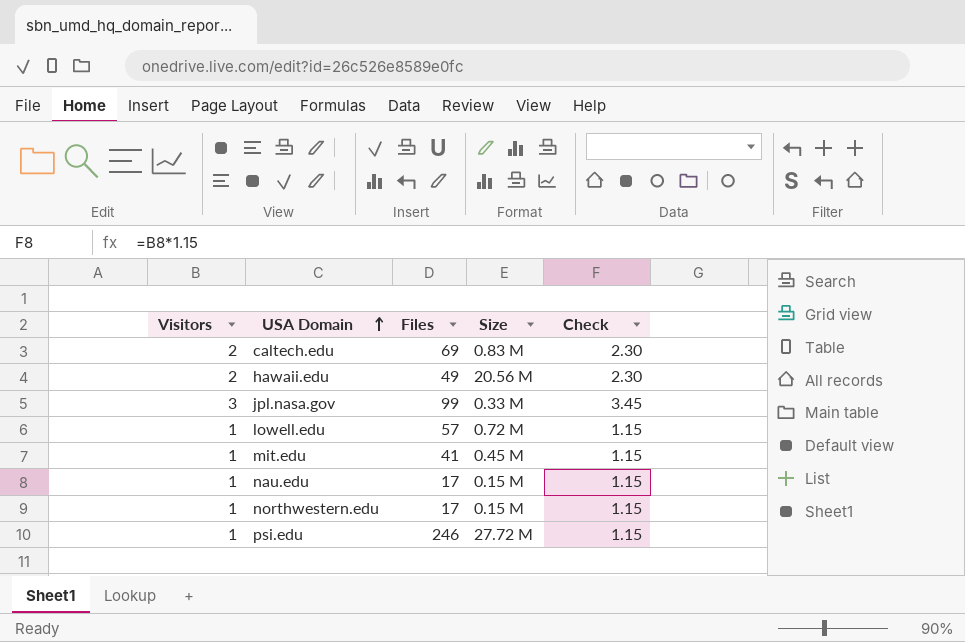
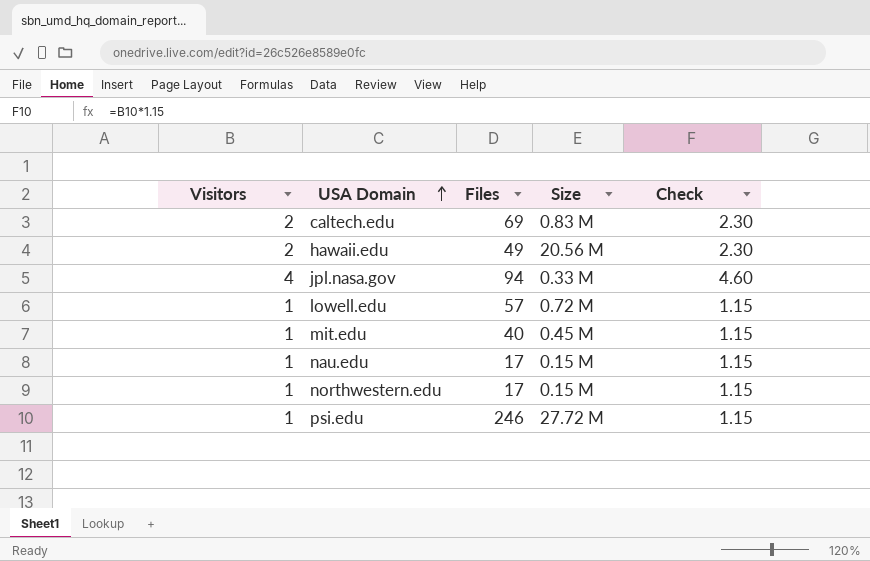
jpl.nasa.gov | Visitors: 3 -> 4
jpl.nasa.gov | Files: 99 -> 94
jpl.nasa.gov | Check: 3.45 -> 4.60
mit.edu | Files: 41 -> 40

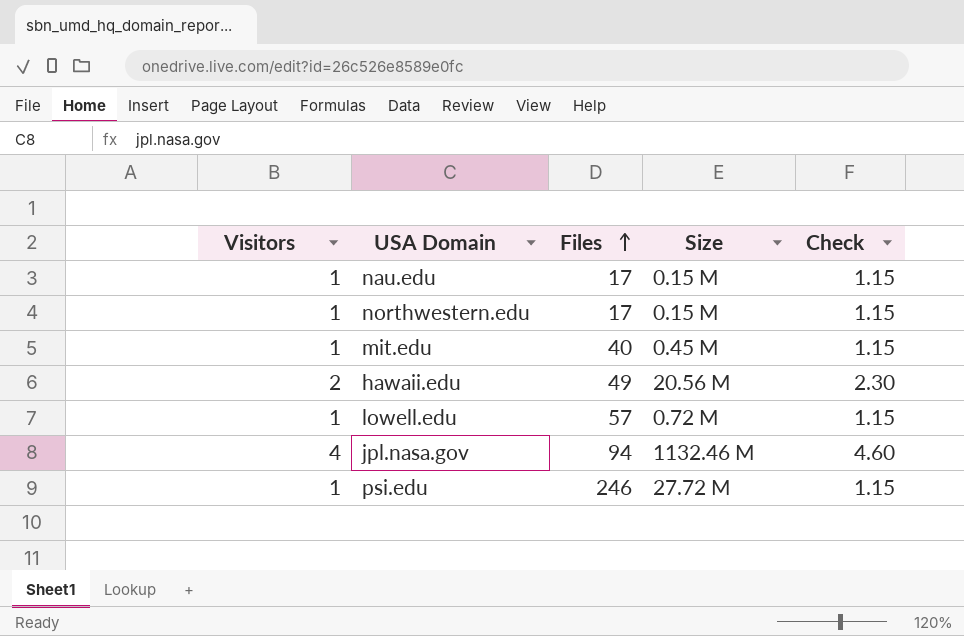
row order: USA Domain ascending -> Files ascending
row caltech.edu: 2 | 69 | 0.83 M | 2.30 -> none
jpl.nasa.gov | Size: 0.33 M -> 1132.46 M

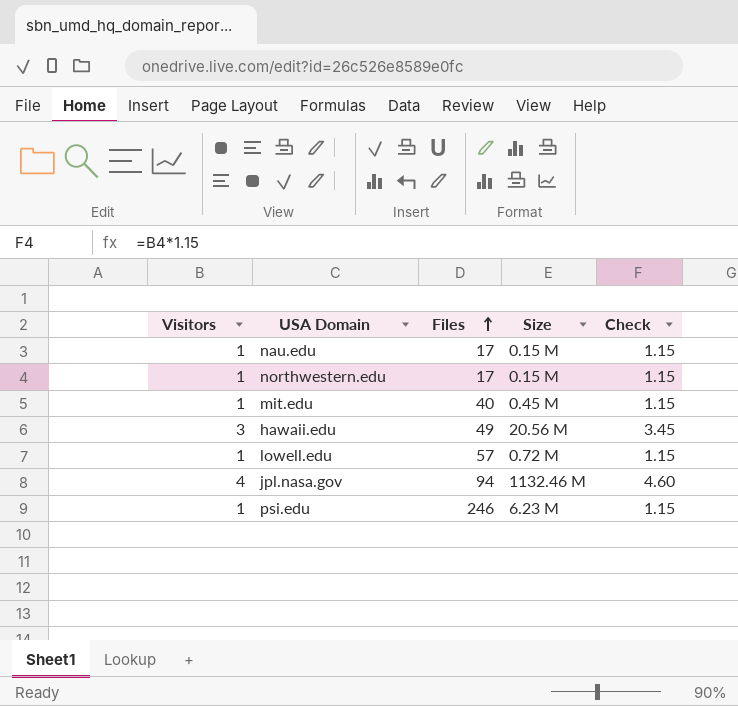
hawaii.edu | Visitors: 2 -> 3
hawaii.edu | Check: 2.30 -> 3.45
psi.edu | Size: 27.72 M -> 6.23 M

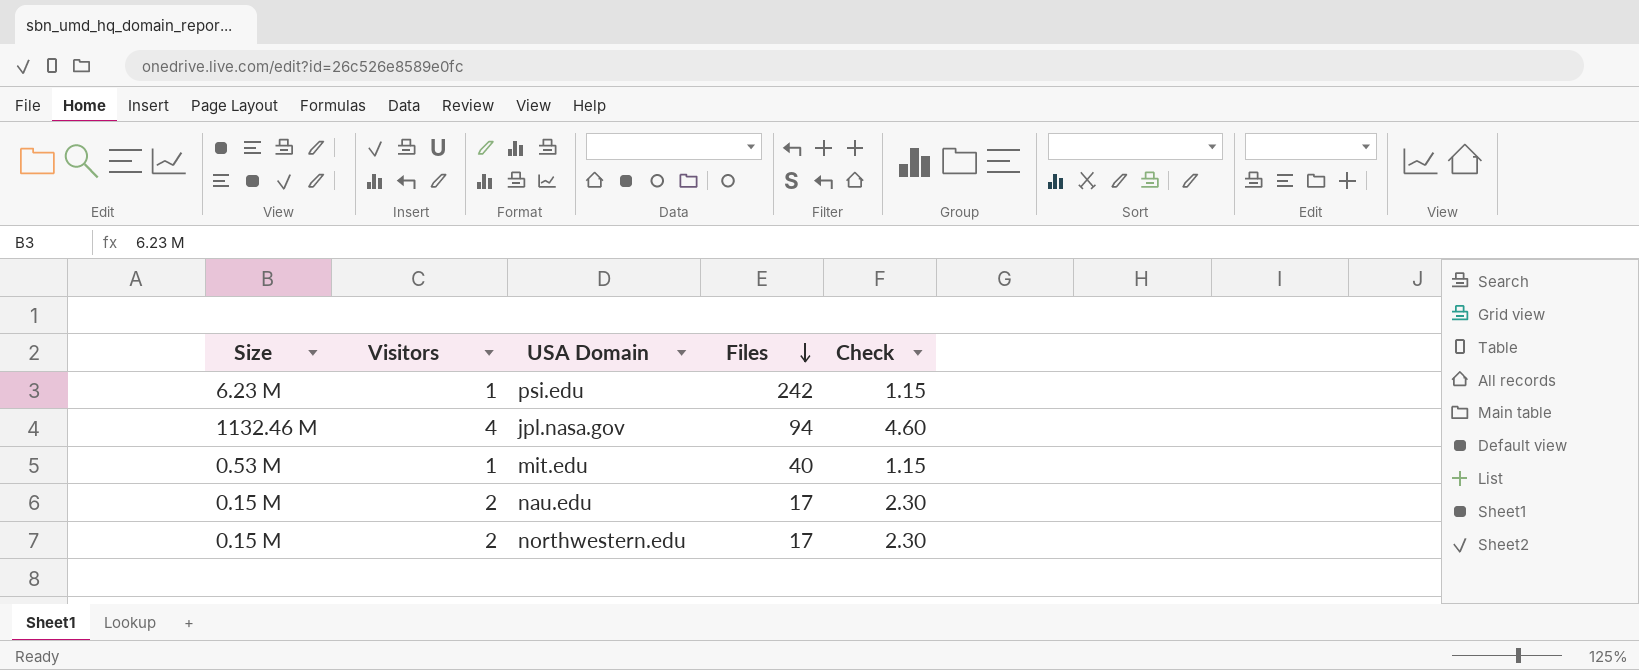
row order: Files ascending -> Files descending
column Size | position: 4 -> 1
row hawaii.edu: 3 | 49 | 20.56 M | 3.45 -> none
row lowell.edu: 1 | 57 | 0.72 M | 1.15 -> none
psi.edu | Files: 246 -> 242
mit.edu | Size: 0.45 M -> 0.53 M
nau.edu | Visitors: 1 -> 2
nau.edu | Check: 1.15 -> 2.30
northwestern.edu | Visitors: 1 -> 2
northwestern.edu | Check: 1.15 -> 2.30

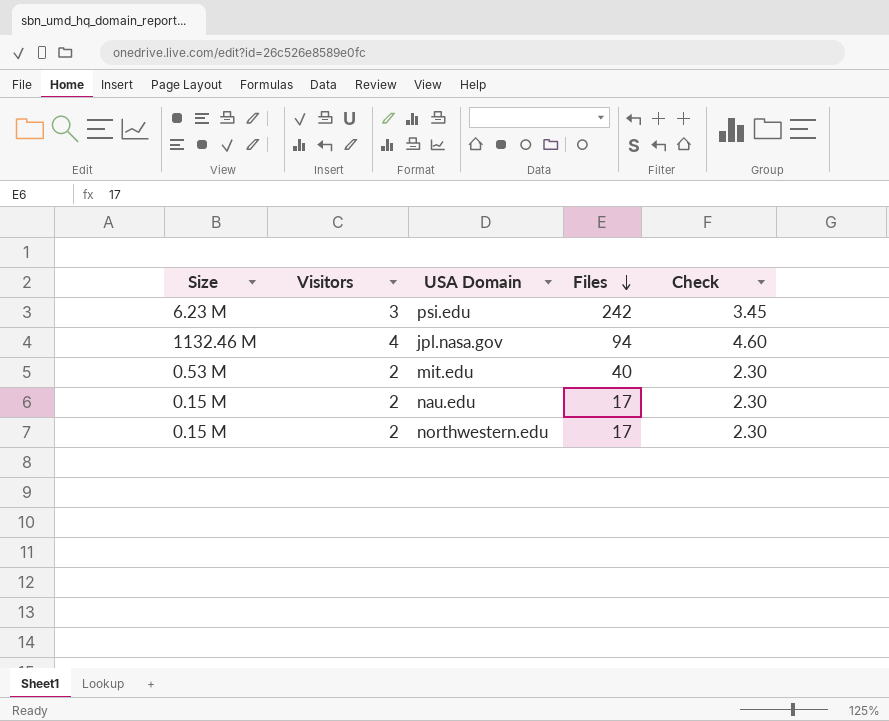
psi.edu | Visitors: 1 -> 3
psi.edu | Check: 1.15 -> 3.45
mit.edu | Visitors: 1 -> 2
mit.edu | Check: 1.15 -> 2.30

